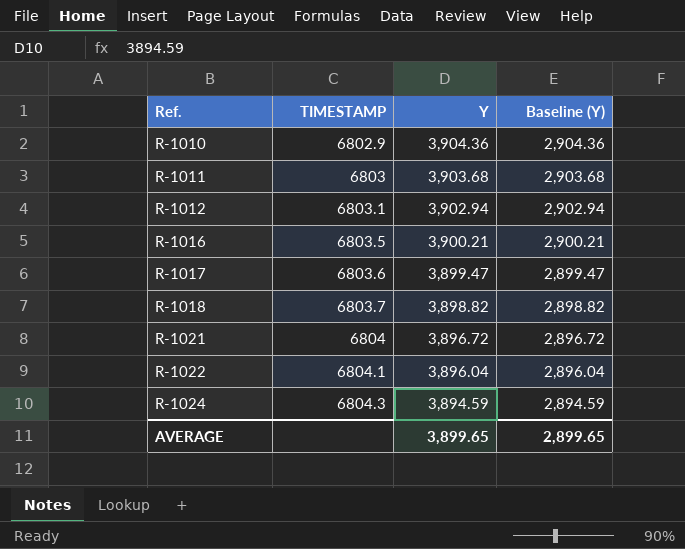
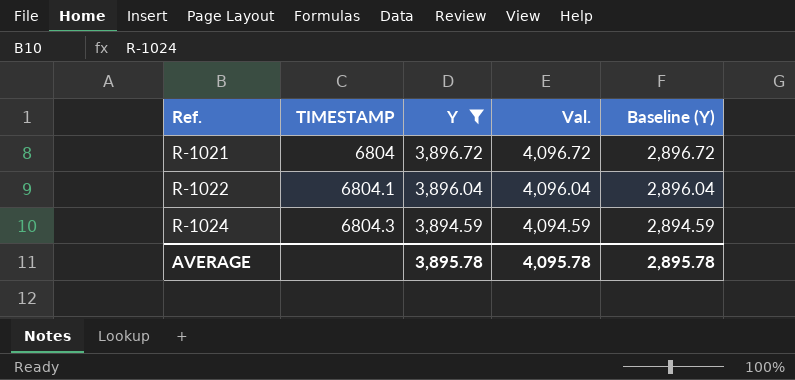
filter: none -> Y <= 3,896.72
column Val. | formula: none -> [Y] + 200
AVERAGE | Y: 3,899.65 -> 3,895.78
AVERAGE | Baseline (Y): 2,899.65 -> 2,895.78

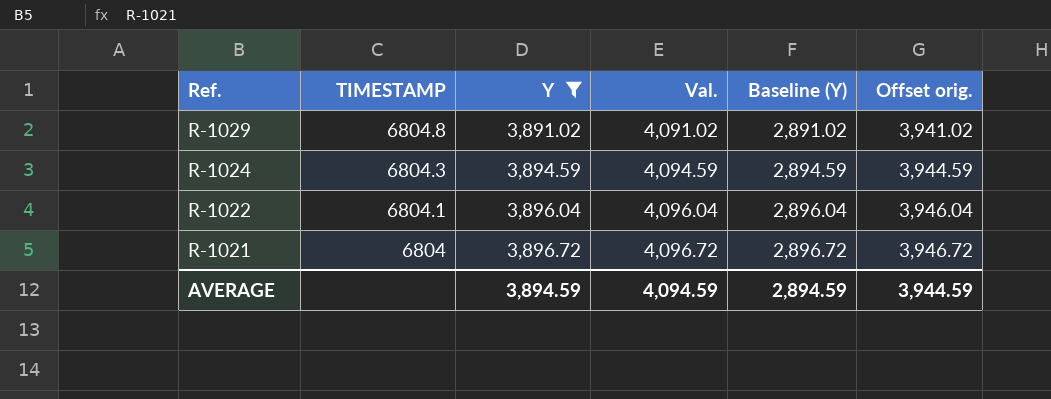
row order: Ref. ascending -> Ref. descending
column Offset orig. | formula: none -> [Y] + 50
row R-1029: none -> 6804.8 | 3,891.02 | 4,091.02 | 2,891.02 | 3,941.02
AVERAGE | Y: 3,895.78 -> 3,894.59
AVERAGE | Val.: 4,095.78 -> 4,094.59
AVERAGE | Baseline (Y): 2,895.78 -> 2,894.59

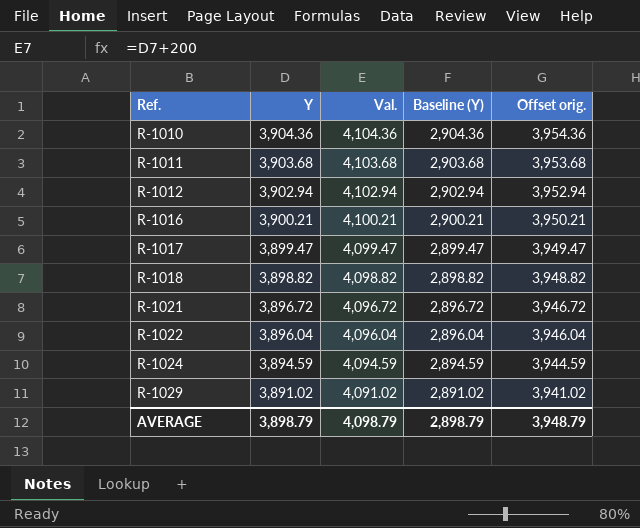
filter: Y <= 3,896.72 -> none
row order: Ref. descending -> Ref. ascending
column TIMESTAMP | position: 2 -> none
AVERAGE | Y: 3,894.59 -> 3,898.79
AVERAGE | Val.: 4,094.59 -> 4,098.79
AVERAGE | Baseline (Y): 2,894.59 -> 2,898.79
AVERAGE | Offset orig.: 3,944.59 -> 3,948.79

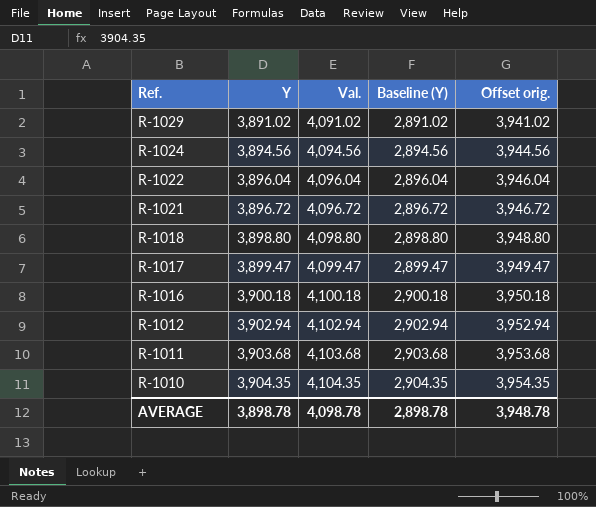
row order: Ref. ascending -> Ref. descending
R-1024 | Y: 3,894.59 -> 3,894.56
R-1024 | Val.: 4,094.59 -> 4,094.56
R-1024 | Baseline (Y): 2,894.59 -> 2,894.56
R-1024 | Offset orig.: 3,944.59 -> 3,944.56
R-1018 | Y: 3,898.82 -> 3,898.80
R-1018 | Val.: 4,098.82 -> 4,098.80
R-1018 | Baseline (Y): 2,898.82 -> 2,898.80
R-1018 | Offset orig.: 3,948.82 -> 3,948.80
R-1016 | Y: 3,900.21 -> 3,900.18
R-1016 | Val.: 4,100.21 -> 4,100.18
R-1016 | Baseline (Y): 2,900.21 -> 2,900.18
R-1016 | Offset orig.: 3,950.21 -> 3,950.18
R-1010 | Y: 3,904.36 -> 3,904.35
R-1010 | Val.: 4,104.36 -> 4,104.35
R-1010 | Baseline (Y): 2,904.36 -> 2,904.35
R-1010 | Offset orig.: 3,954.36 -> 3,954.35
AVERAGE | Y: 3,898.79 -> 3,898.78
AVERAGE | Val.: 4,098.79 -> 4,098.78
AVERAGE | Baseline (Y): 2,898.79 -> 2,898.78
AVERAGE | Offset orig.: 3,948.79 -> 3,948.78

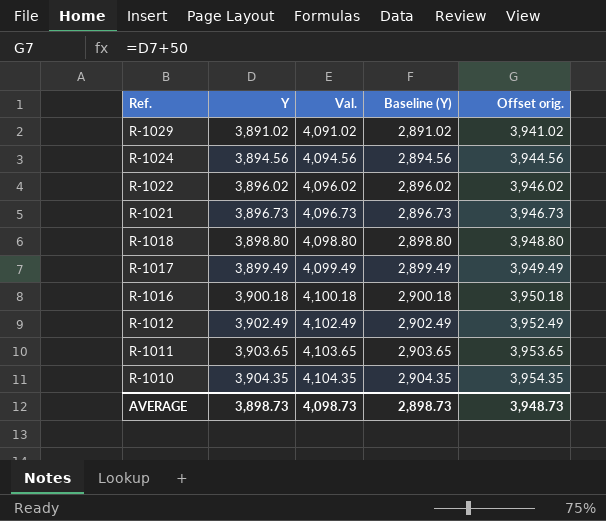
R-1022 | Y: 3,896.04 -> 3,896.02
R-1022 | Val.: 4,096.04 -> 4,096.02
R-1022 | Baseline (Y): 2,896.04 -> 2,896.02
R-1022 | Offset orig.: 3,946.04 -> 3,946.02
R-1021 | Y: 3,896.72 -> 3,896.73
R-1021 | Val.: 4,096.72 -> 4,096.73
R-1021 | Baseline (Y): 2,896.72 -> 2,896.73
R-1021 | Offset orig.: 3,946.72 -> 3,946.73
R-1017 | Y: 3,899.47 -> 3,899.49
R-1017 | Val.: 4,099.47 -> 4,099.49
R-1017 | Baseline (Y): 2,899.47 -> 2,899.49
R-1017 | Offset orig.: 3,949.47 -> 3,949.49
R-1012 | Y: 3,902.94 -> 3,902.49
R-1012 | Val.: 4,102.94 -> 4,102.49
R-1012 | Baseline (Y): 2,902.94 -> 2,902.49
R-1012 | Offset orig.: 3,952.94 -> 3,952.49
R-1011 | Y: 3,903.68 -> 3,903.65
R-1011 | Val.: 4,103.68 -> 4,103.65
R-1011 | Baseline (Y): 2,903.68 -> 2,903.65
R-1011 | Offset orig.: 3,953.68 -> 3,953.65
AVERAGE | Y: 3,898.78 -> 3,898.73
AVERAGE | Val.: 4,098.78 -> 4,098.73
AVERAGE | Baseline (Y): 2,898.78 -> 2,898.73
AVERAGE | Offset orig.: 3,948.78 -> 3,948.73

